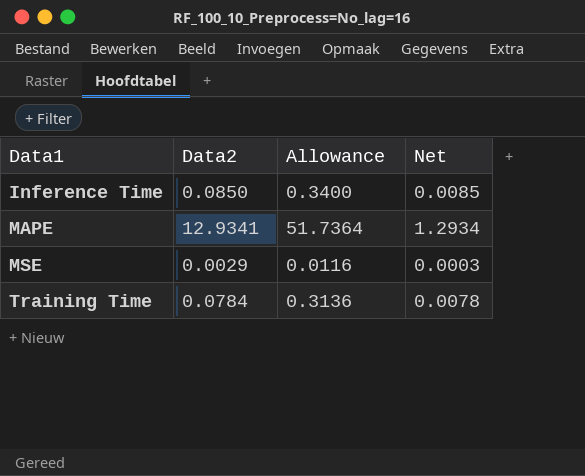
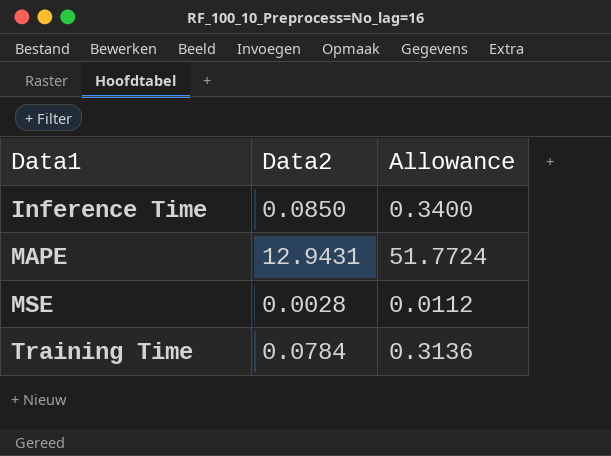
column Net | formula: [Data2] * 0.1 -> none
MAPE | Data2: 12.9341 -> 12.9431
MAPE | Allowance: 51.7364 -> 51.7724
MSE | Data2: 0.0029 -> 0.0028
MSE | Allowance: 0.0116 -> 0.0112

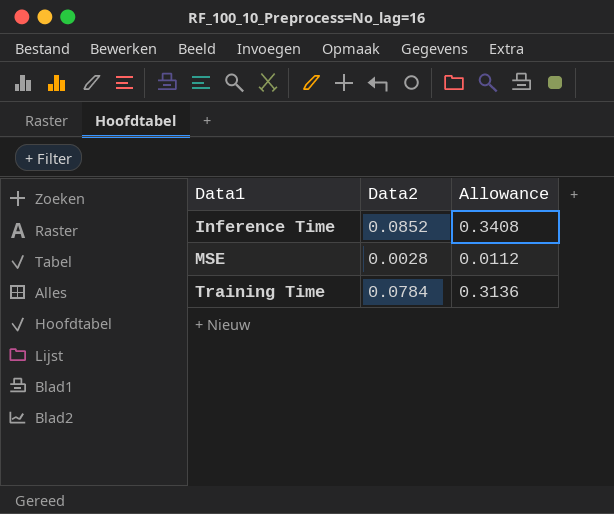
row MAPE: 12.9431 | 51.7724 -> none
Inference Time | Data2: 0.0850 -> 0.0852
Inference Time | Allowance: 0.3400 -> 0.3408

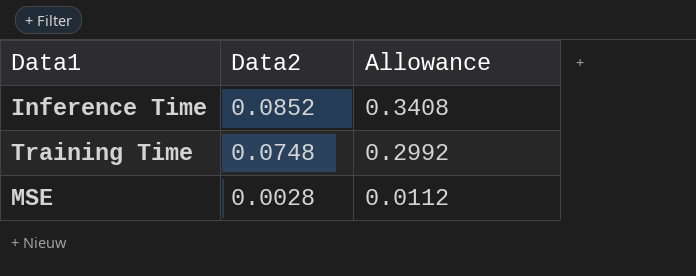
row order: Data1 ascending -> Data2 descending
Training Time | Data2: 0.0784 -> 0.0748
Training Time | Allowance: 0.3136 -> 0.2992

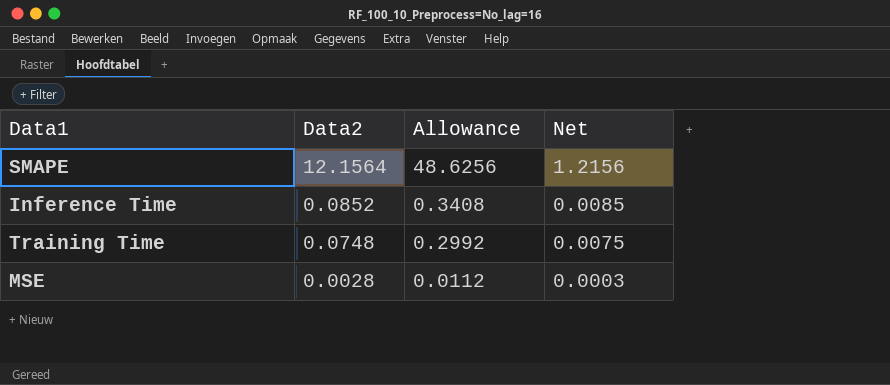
column Net | formula: none -> [Data2] * 0.1
row SMAPE: none -> 12.1564 | 48.6256 | 1.2156

